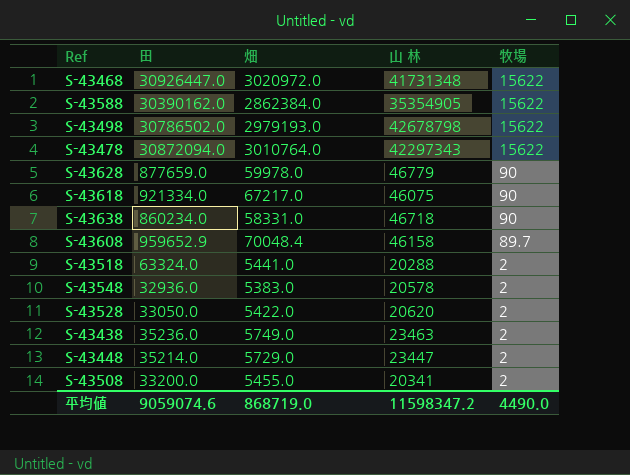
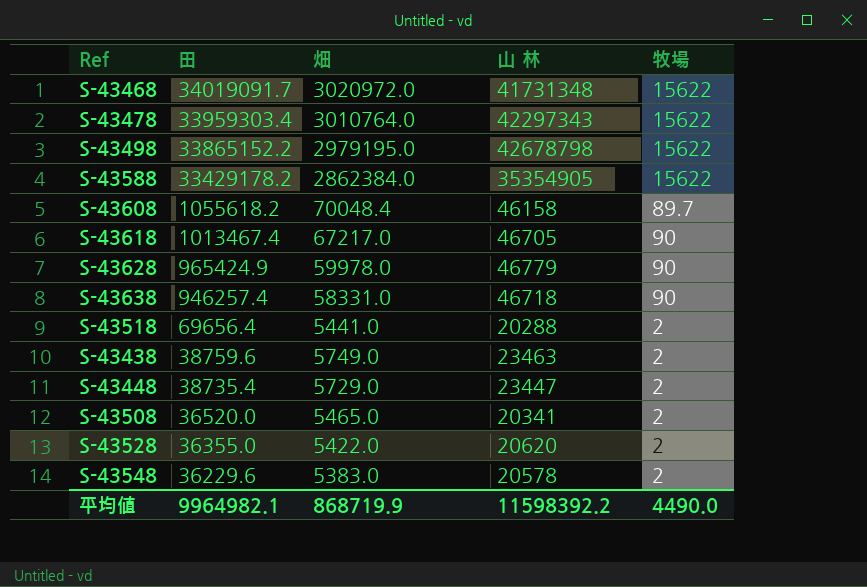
row order: 牧場 descending -> 田 descending
S-43468 | 田: 30926447.0 -> 34019091.7
S-43478 | 田: 30872094.0 -> 33959303.4
S-43498 | 田: 30786502.0 -> 33865152.2
S-43498 | 畑: 2979193.0 -> 2979195.0
S-43588 | 田: 30390162.0 -> 33429178.2
S-43608 | 田: 959652.9 -> 1055618.2
S-43618 | 田: 921334.0 -> 1013467.4
S-43618 | 山 林: 46075 -> 46705
S-43628 | 田: 877659.0 -> 965424.9
S-43638 | 田: 860234.0 -> 946257.4
S-43518 | 田: 63324.0 -> 69656.4
S-43438 | 田: 35236.0 -> 38759.6
S-43448 | 田: 35214.0 -> 38735.4
S-43508 | 田: 33200.0 -> 36520.0
S-43508 | 畑: 5455.0 -> 5465.0
S-43528 | 田: 33050.0 -> 36355.0
S-43548 | 田: 32936.0 -> 36229.6
平均値 | 田: 9059074.6 -> 9964982.1
平均値 | 畑: 868719.0 -> 868719.9
平均値 | 山 林: 11598347.2 -> 11598392.2

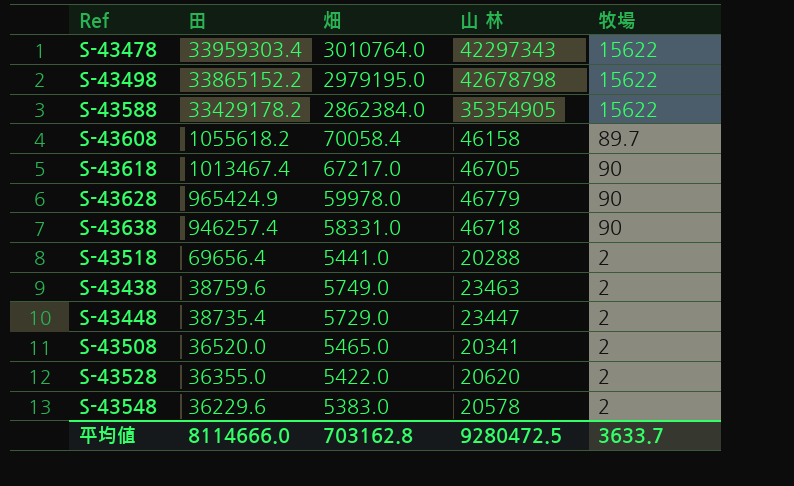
row S-43468: 34019091.7 | 3020972.0 | 41731348 | 15622 -> none
S-43608 | 畑: 70048.4 -> 70058.4
平均値 | 田: 9964982.1 -> 8114666.0
平均値 | 畑: 868719.9 -> 703162.8
平均値 | 山 林: 11598392.2 -> 9280472.5
平均値 | 牧場: 4490.0 -> 3633.7

